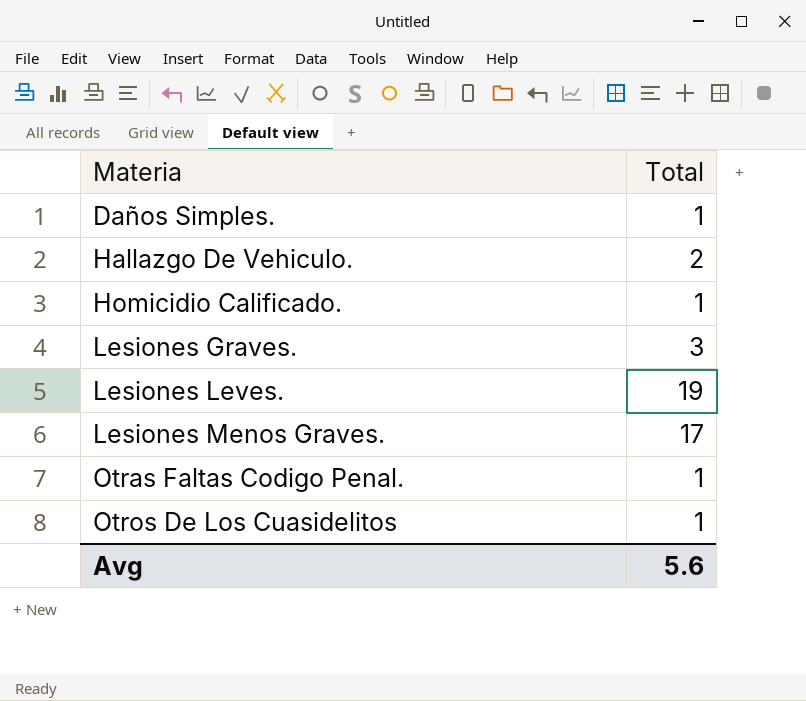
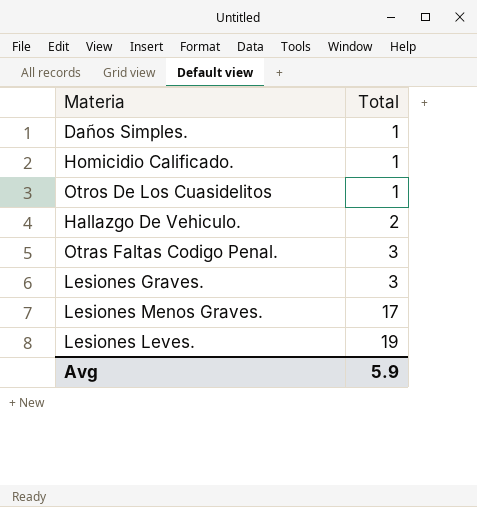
row order: Materia ascending -> Total ascending
Otras Faltas Codigo Penal. | Total: 1 -> 3
Avg | Total: 5.6 -> 5.9

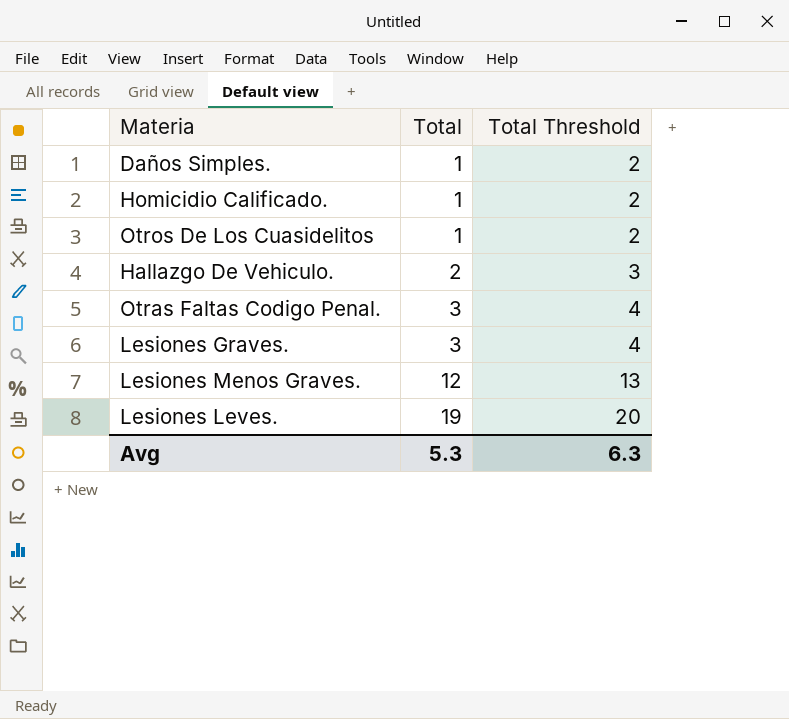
column Total Threshold | formula: none -> [Total] + 1
Lesiones Menos Graves. | Total: 17 -> 12
Avg | Total: 5.9 -> 5.3

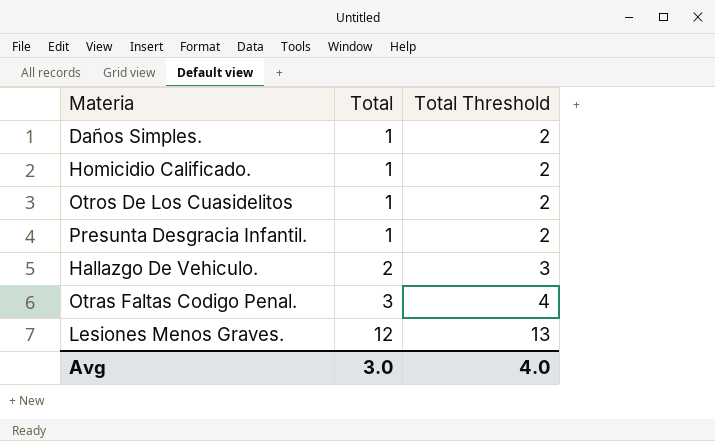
row Lesiones Graves.: 3 | 4 -> none
row Lesiones Leves.: 19 | 20 -> none
row Presunta Desgracia Infantil.: none -> 1 | 2
Avg | Total: 5.3 -> 3.0
Avg | Total Threshold: 6.3 -> 4.0

